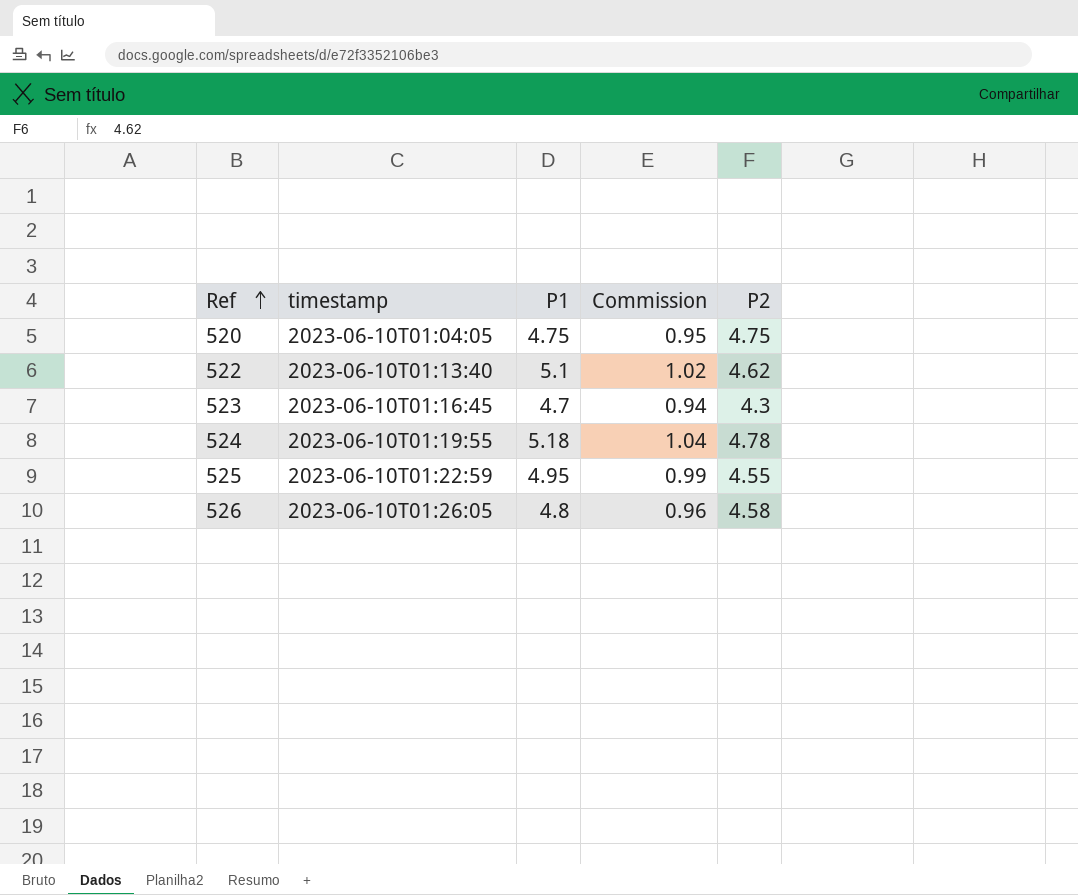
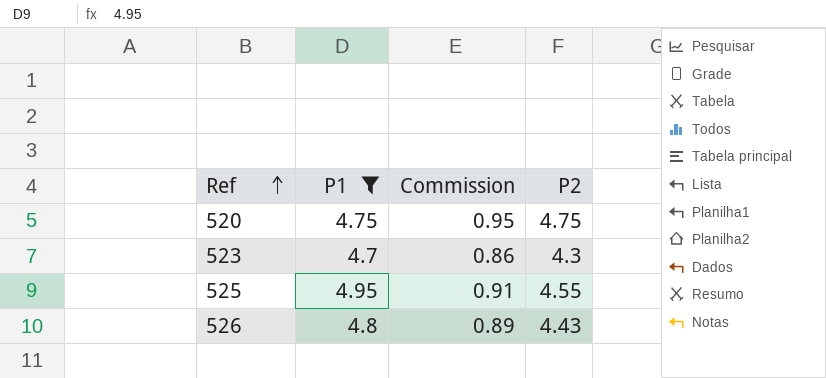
filter: none -> P1 <= 4.95
column timestamp | position: 2 -> none
column Commission | formula: [P1] * 0.2 -> [P2] * 0.2
526 | P2: 4.58 -> 4.43

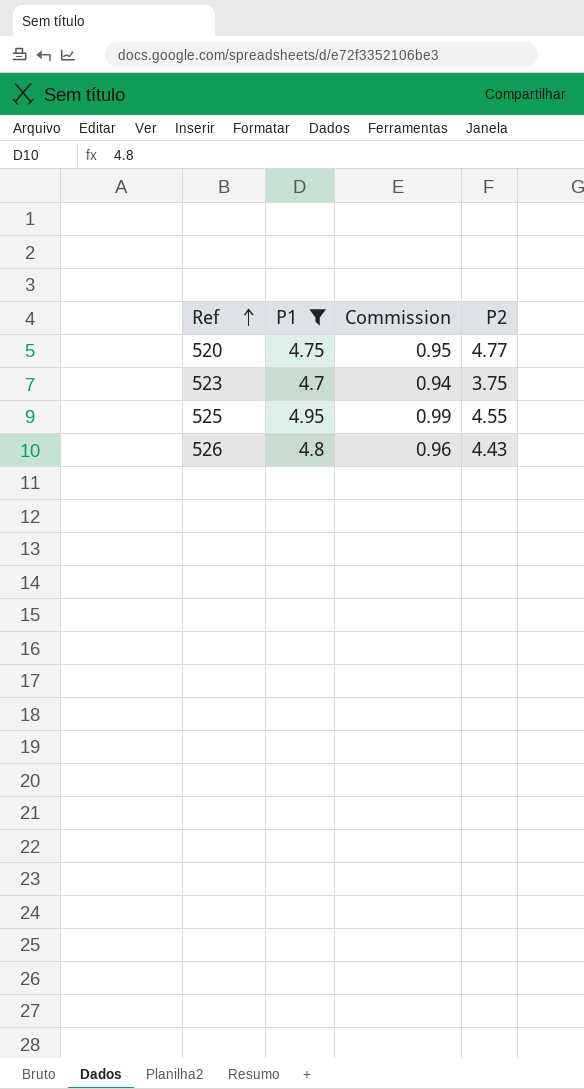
column Commission | formula: [P2] * 0.2 -> [P1] * 0.2
520 | P2: 4.75 -> 4.77
523 | P2: 4.3 -> 3.75

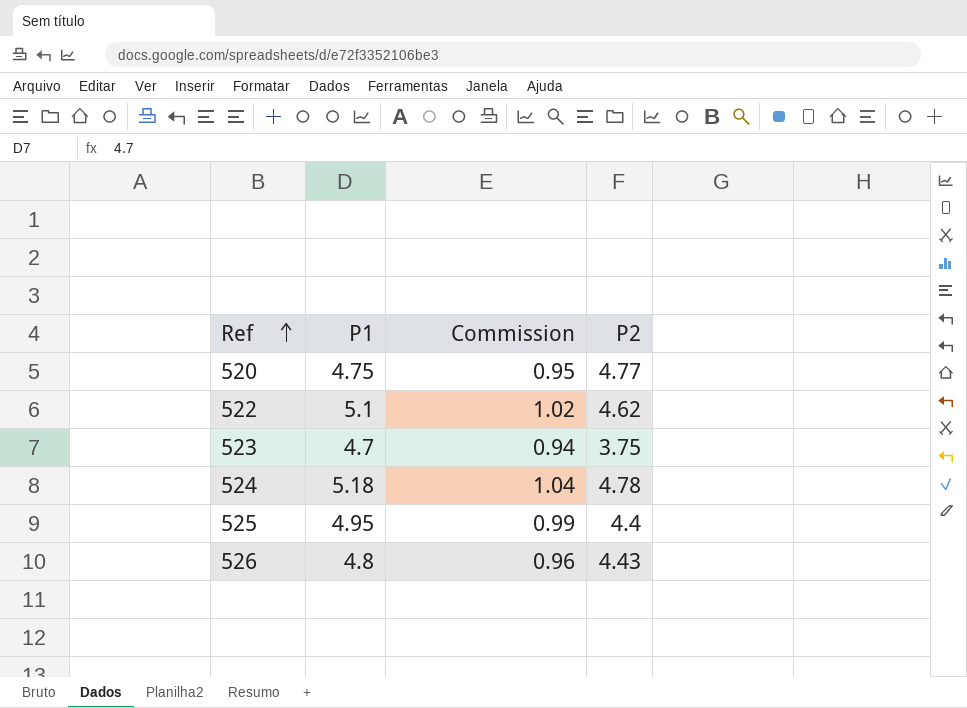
filter: P1 <= 4.95 -> none
525 | P2: 4.55 -> 4.4

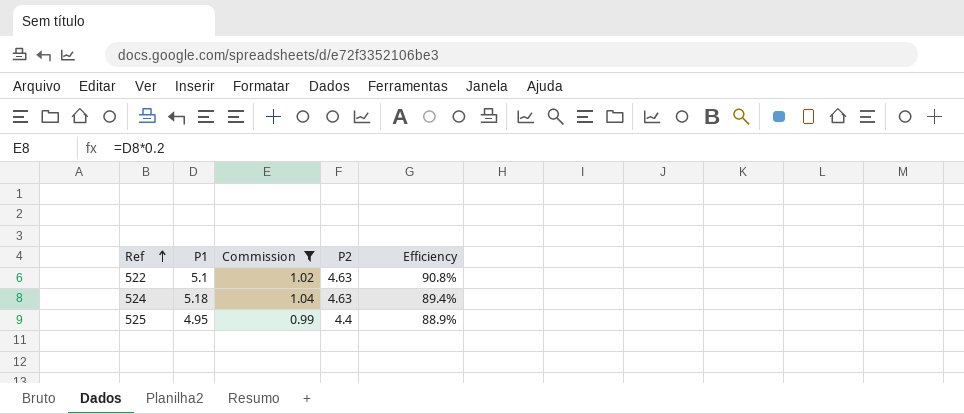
filter: none -> Commission >= 0.99
column Efficiency | formula: none -> [P2] / [P1]
522 | P2: 4.62 -> 4.63
524 | P2: 4.78 -> 4.63

